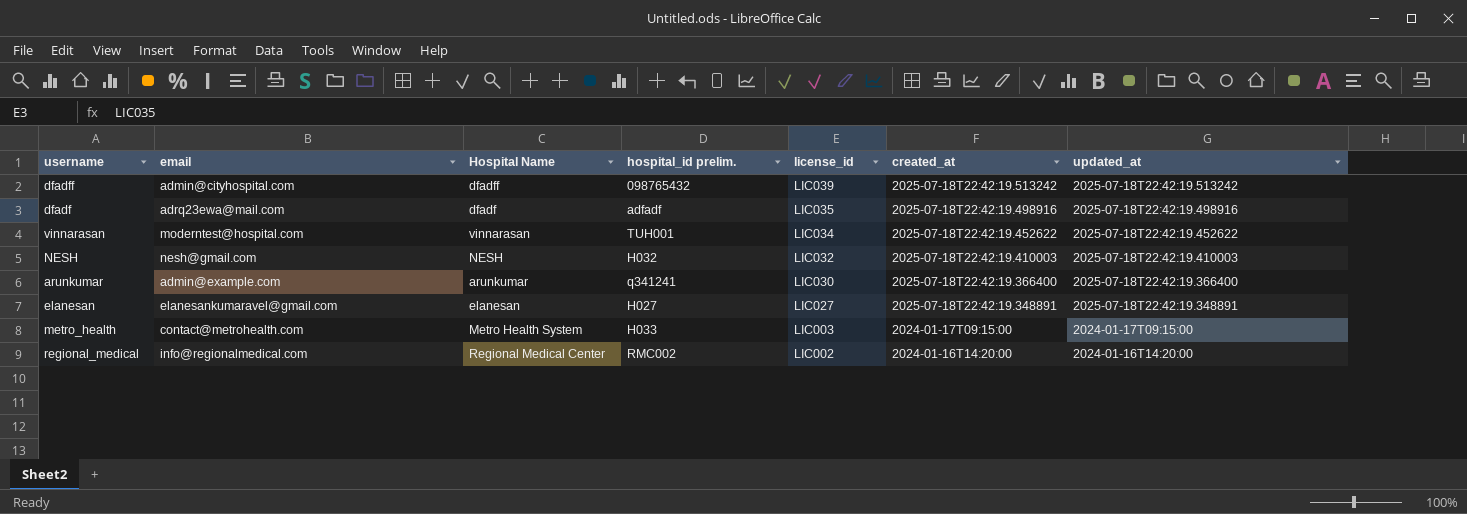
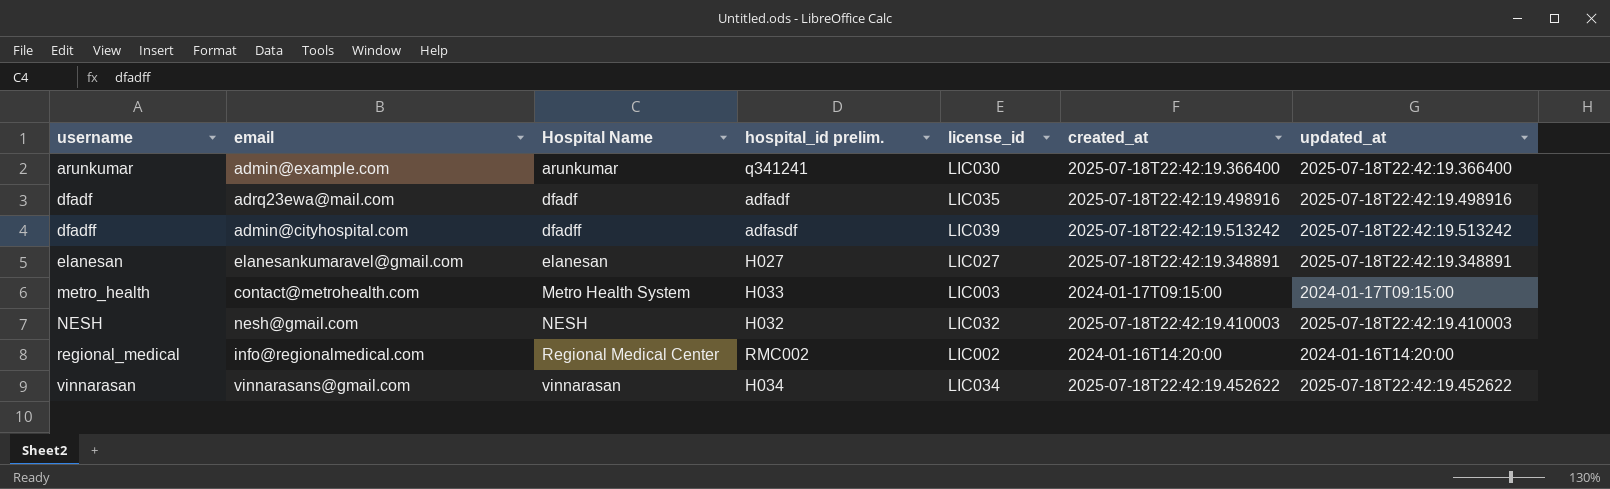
row order: license_id descending -> username ascending
dfadff | hospital_id prelim.: 098765432 -> adfasdf
vinnarasan | email: moderntest@hospital.com -> vinnarasans@gmail.com
vinnarasan | hospital_id prelim.: TUH001 -> H034

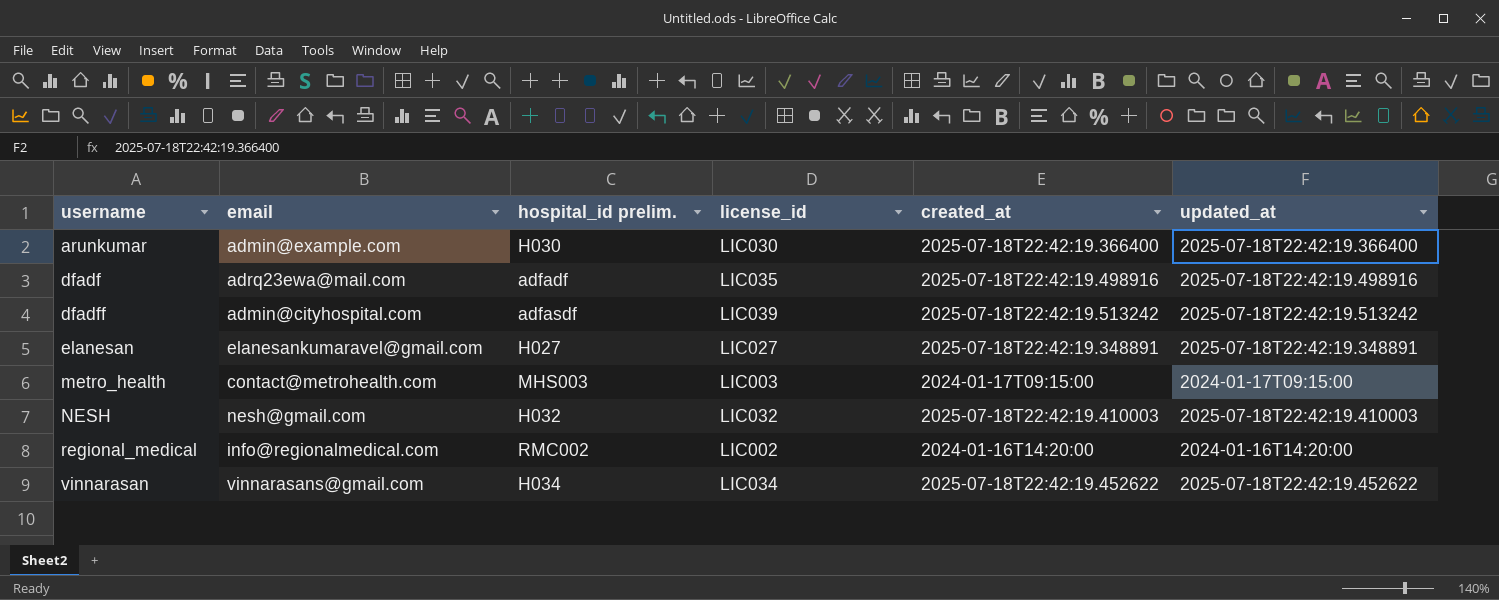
column Hospital Name | position: 3 -> none
arunkumar | hospital_id prelim.: q341241 -> H030
metro_health | hospital_id prelim.: H033 -> MHS003

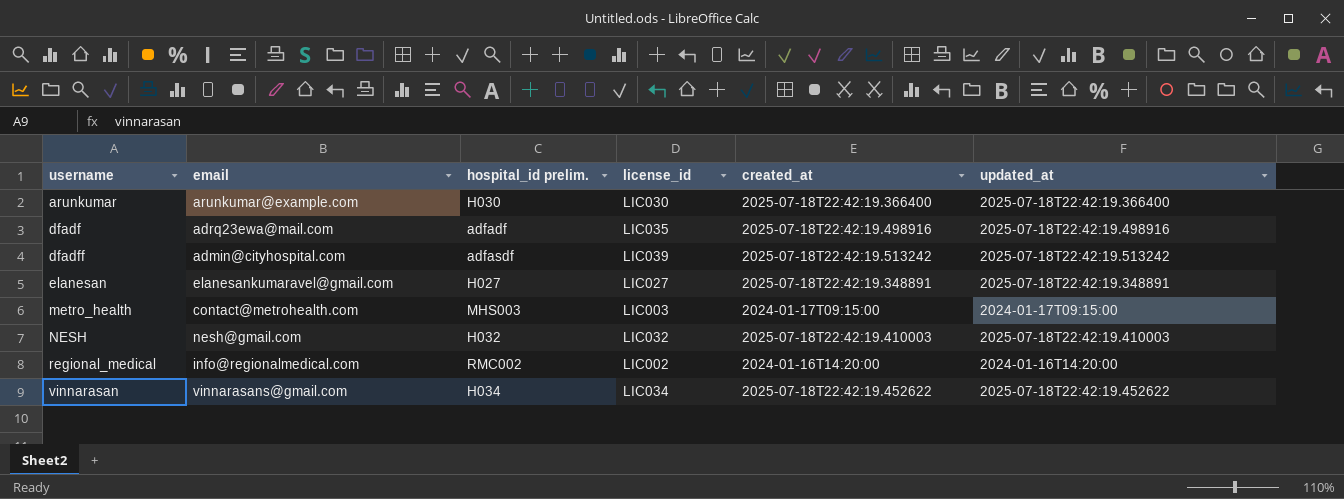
arunkumar | email: admin@example.com -> arunkumar@example.com

